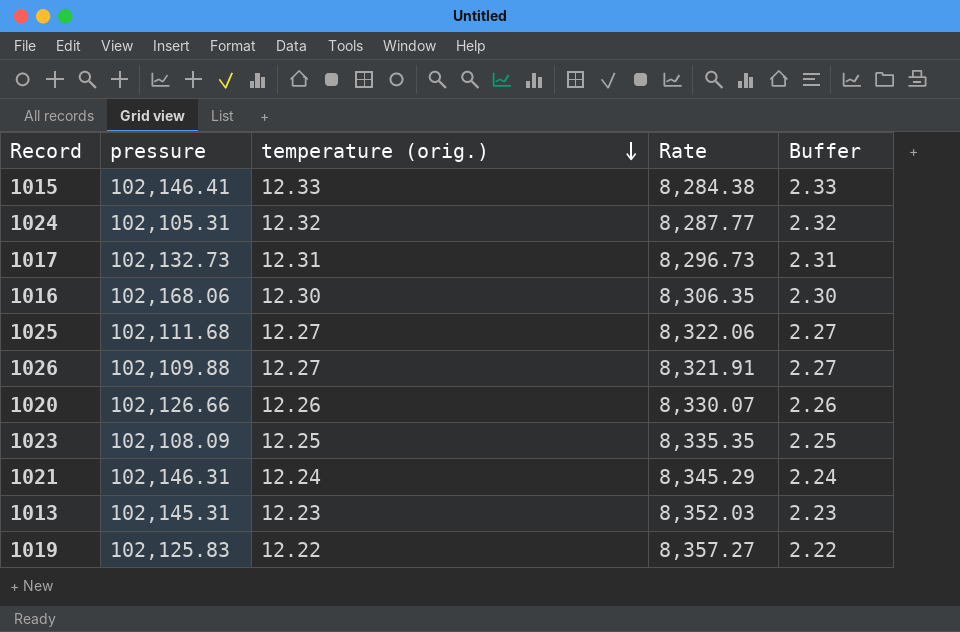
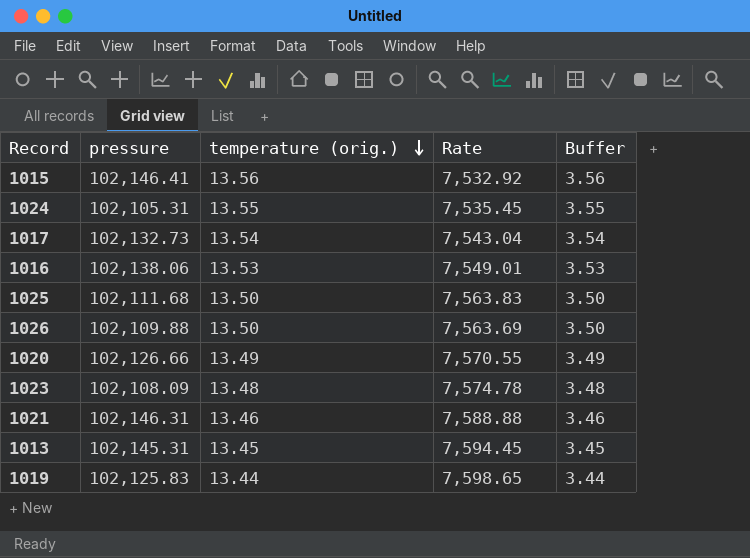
1015 | temperature (orig.): 12.33 -> 13.56
1015 | Rate: 8,284.38 -> 7,532.92
1015 | Buffer: 2.33 -> 3.56
1024 | temperature (orig.): 12.32 -> 13.55
1024 | Rate: 8,287.77 -> 7,535.45
1024 | Buffer: 2.32 -> 3.55
1017 | temperature (orig.): 12.31 -> 13.54
1017 | Rate: 8,296.73 -> 7,543.04
1017 | Buffer: 2.31 -> 3.54
1016 | pressure: 102,168.06 -> 102,138.06
1016 | temperature (orig.): 12.30 -> 13.53
1016 | Rate: 8,306.35 -> 7,549.01
1016 | Buffer: 2.30 -> 3.53
1025 | temperature (orig.): 12.27 -> 13.50
1025 | Rate: 8,322.06 -> 7,563.83
1025 | Buffer: 2.27 -> 3.50
1026 | temperature (orig.): 12.27 -> 13.50
1026 | Rate: 8,321.91 -> 7,563.69
1026 | Buffer: 2.27 -> 3.50
1020 | temperature (orig.): 12.26 -> 13.49
1020 | Rate: 8,330.07 -> 7,570.55
1020 | Buffer: 2.26 -> 3.49
1023 | temperature (orig.): 12.25 -> 13.48
1023 | Rate: 8,335.35 -> 7,574.78
1023 | Buffer: 2.25 -> 3.48
1021 | temperature (orig.): 12.24 -> 13.46
1021 | Rate: 8,345.29 -> 7,588.88
1021 | Buffer: 2.24 -> 3.46
1013 | temperature (orig.): 12.23 -> 13.45
1013 | Rate: 8,352.03 -> 7,594.45
1013 | Buffer: 2.23 -> 3.45
1019 | temperature (orig.): 12.22 -> 13.44
1019 | Rate: 8,357.27 -> 7,598.65
1019 | Buffer: 2.22 -> 3.44

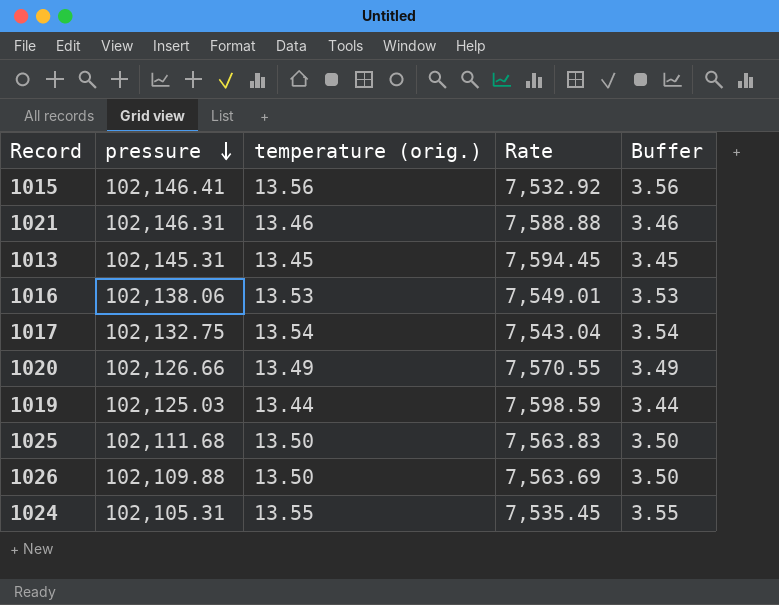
row order: temperature (orig.) descending -> pressure descending
row 1023: 102,108.09 | 13.48 | 7,574.78 | 3.48 -> none
1017 | pressure: 102,132.73 -> 102,132.75
1019 | pressure: 102,125.83 -> 102,125.03
1019 | Rate: 7,598.65 -> 7,598.59

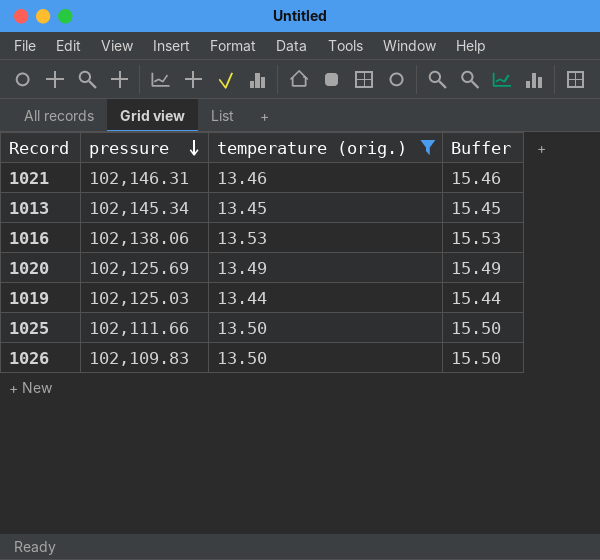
filter: none -> temperature (orig.) <= 13.53
column Rate | formula: [pressure] / [temperature (orig.)] -> none
column Buffer | formula: [temperature (orig.)] - 10 -> [temperature (orig.)] + 2
1013 | pressure: 102,145.31 -> 102,145.34
1020 | pressure: 102,126.66 -> 102,125.69
1025 | pressure: 102,111.68 -> 102,111.66
1026 | pressure: 102,109.88 -> 102,109.83

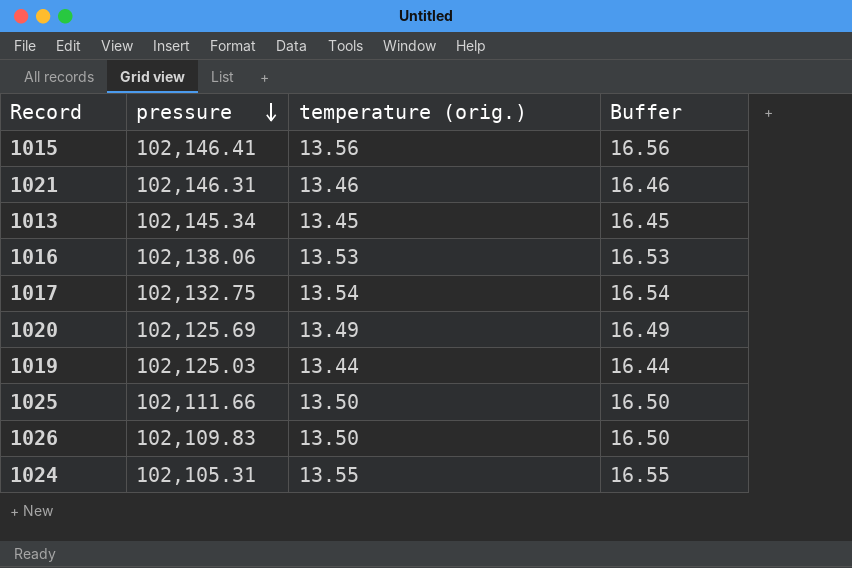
filter: temperature (orig.) <= 13.53 -> none
column Buffer | formula: [temperature (orig.)] + 2 -> [temperature (orig.)] + 3

